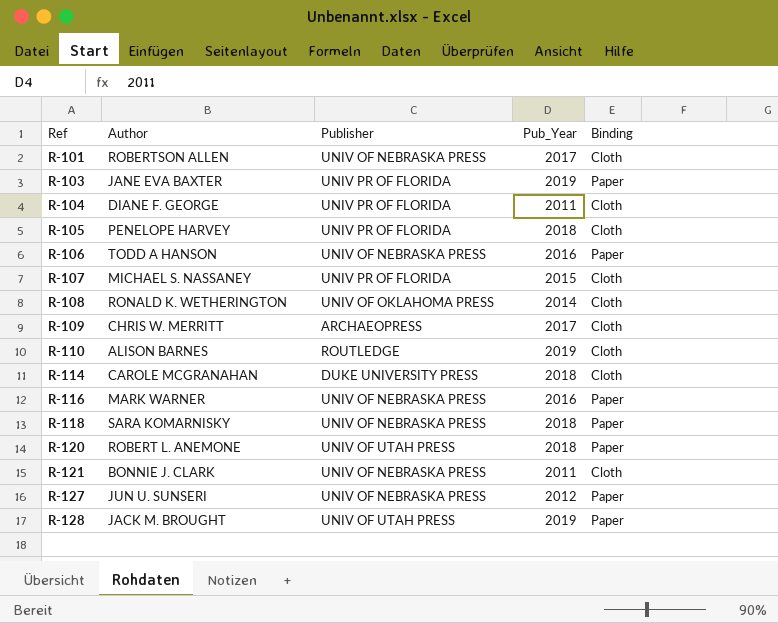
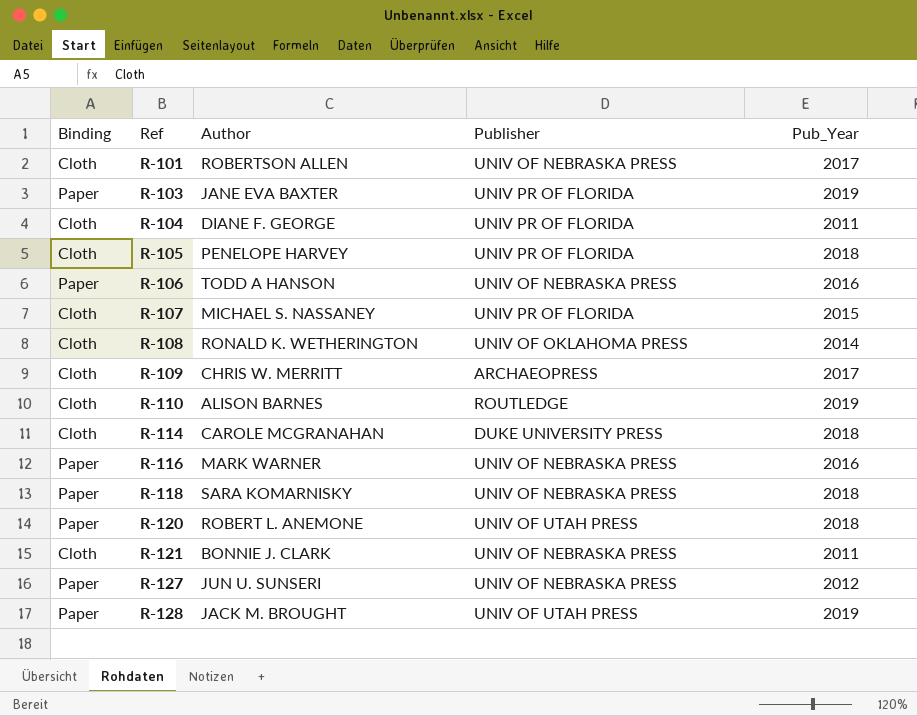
column Binding | position: 5 -> 1

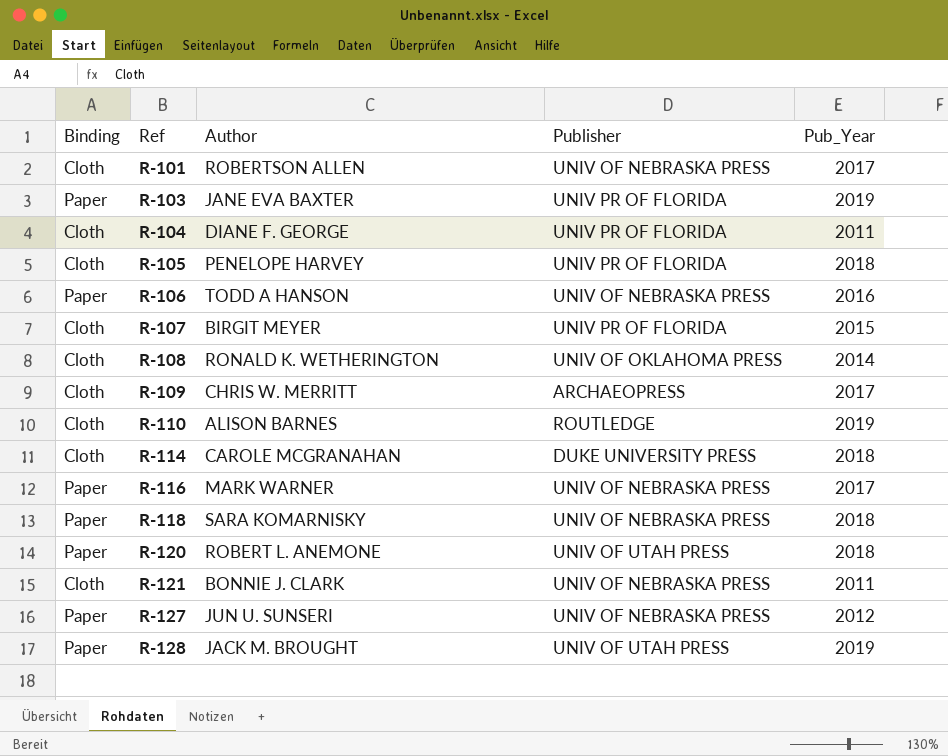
R-107 | Author: MICHAEL S. NASSANEY -> BIRGIT MEYER
R-116 | Pub_Year: 2016 -> 2017

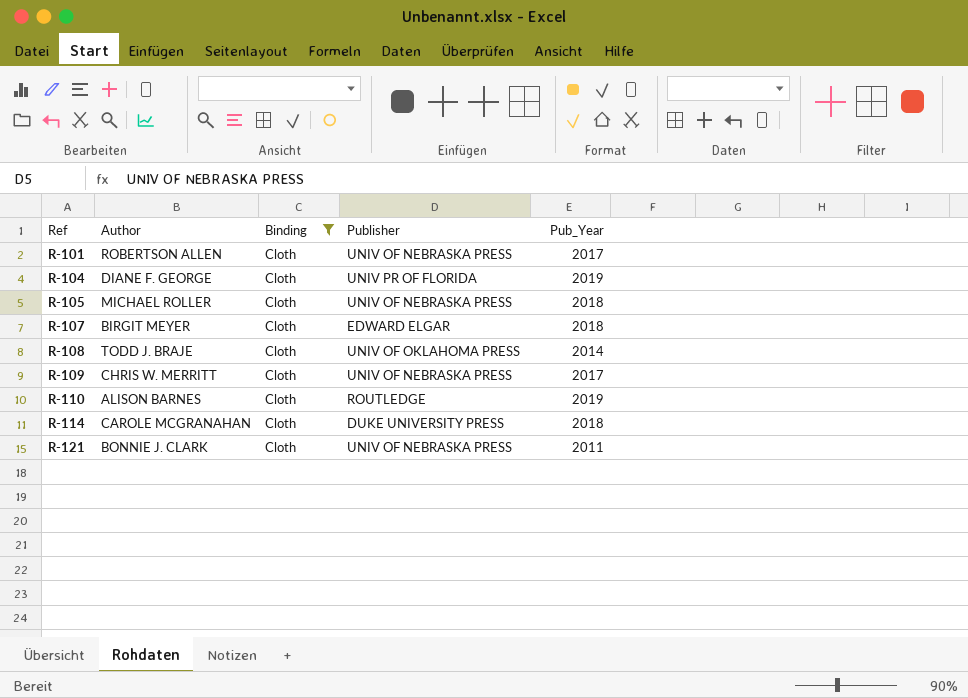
filter: none -> Binding = Cloth
column Binding | position: 1 -> 3
R-104 | Pub_Year: 2011 -> 2019
R-105 | Author: PENELOPE HARVEY -> MICHAEL ROLLER
R-105 | Publisher: UNIV PR OF FLORIDA -> UNIV OF NEBRASKA PRESS
R-107 | Publisher: UNIV PR OF FLORIDA -> EDWARD ELGAR
R-107 | Pub_Year: 2015 -> 2018
R-108 | Author: RONALD K. WETHERINGTON -> TODD J. BRAJE
R-109 | Publisher: ARCHAEOPRESS -> UNIV OF NEBRASKA PRESS

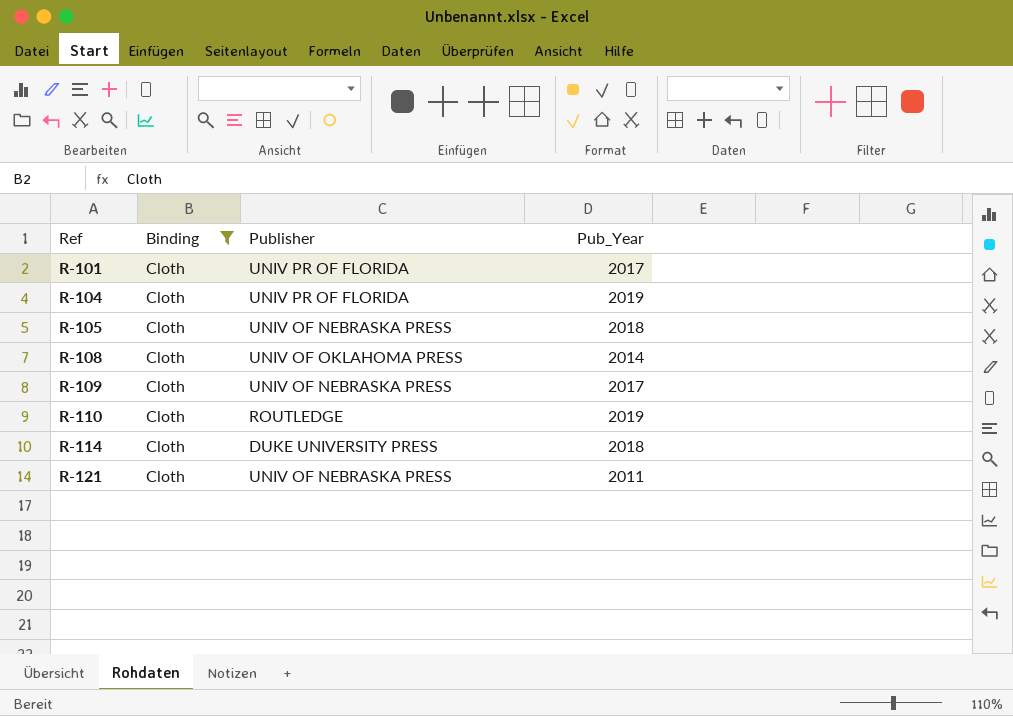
column Author | position: 2 -> none
row R-107: BIRGIT MEYER | Cloth | EDWARD ELGAR | 2018 -> none
R-101 | Publisher: UNIV OF NEBRASKA PRESS -> UNIV PR OF FLORIDA

